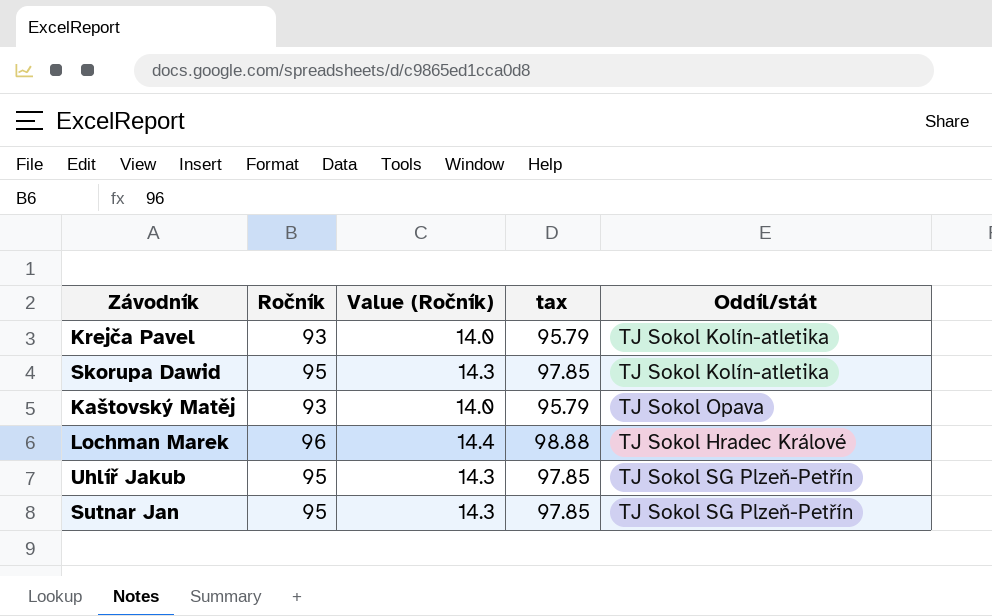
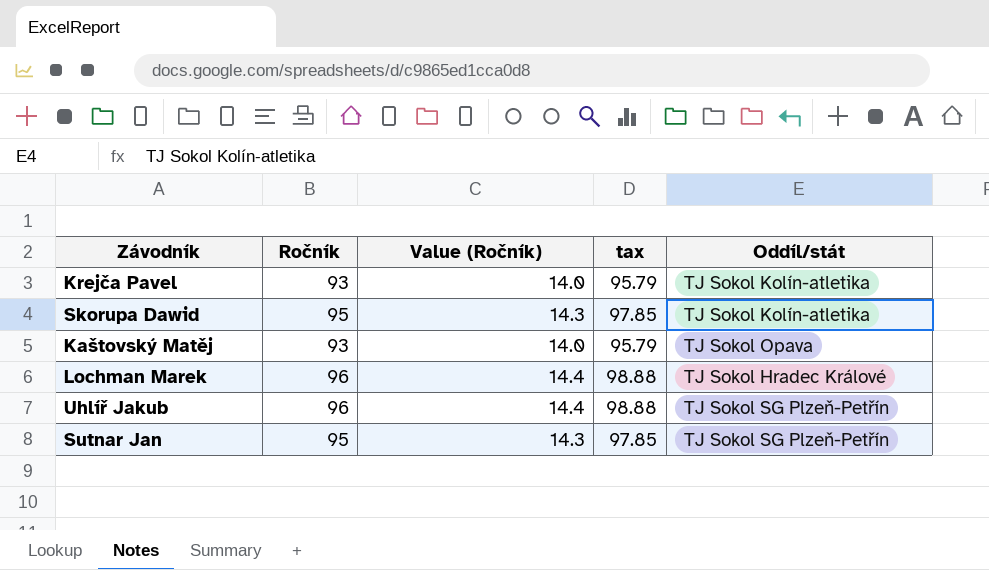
Uhlíř Jakub | Ročník: 95 -> 96
Uhlíř Jakub | Value (Ročník): 14.3 -> 14.4
Uhlíř Jakub | tax: 97.85 -> 98.88

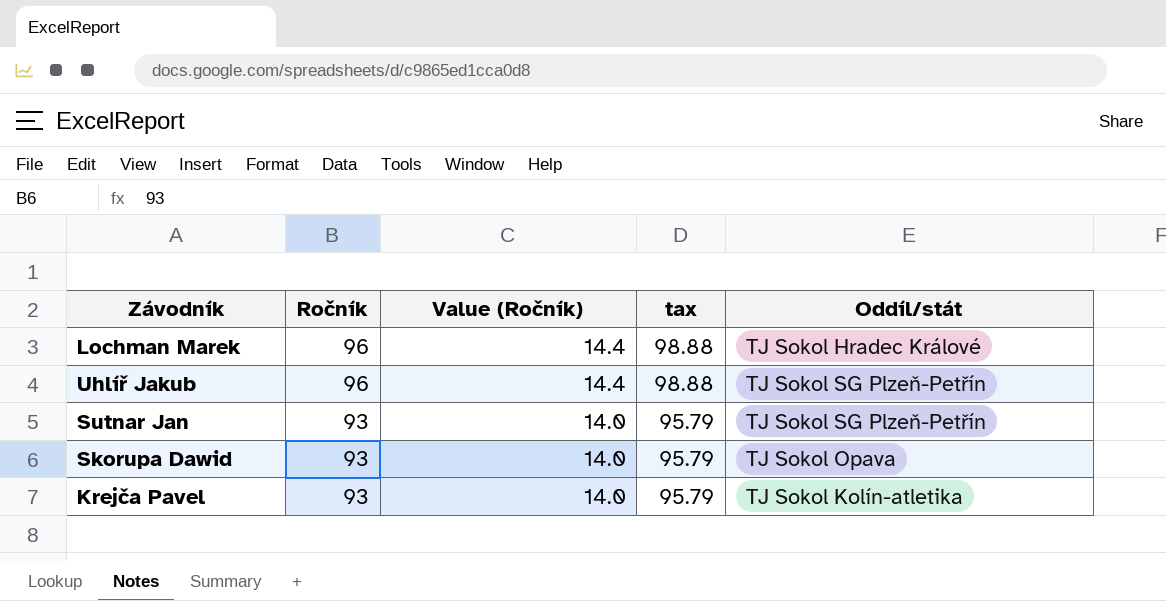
row order: none -> Ročník descending
row Kaštovský Matěj: 93 | 14.0 | 95.79 | TJ Sokol Opava -> none
Sutnar Jan | Ročník: 95 -> 93
Sutnar Jan | Value (Ročník): 14.3 -> 14.0
Sutnar Jan | tax: 97.85 -> 95.79
Skorupa Dawid | Ročník: 95 -> 93
Skorupa Dawid | Value (Ročník): 14.3 -> 14.0
Skorupa Dawid | tax: 97.85 -> 95.79
Skorupa Dawid | Oddíl/stát: TJ Sokol Kolín-atletika -> TJ Sokol Opava

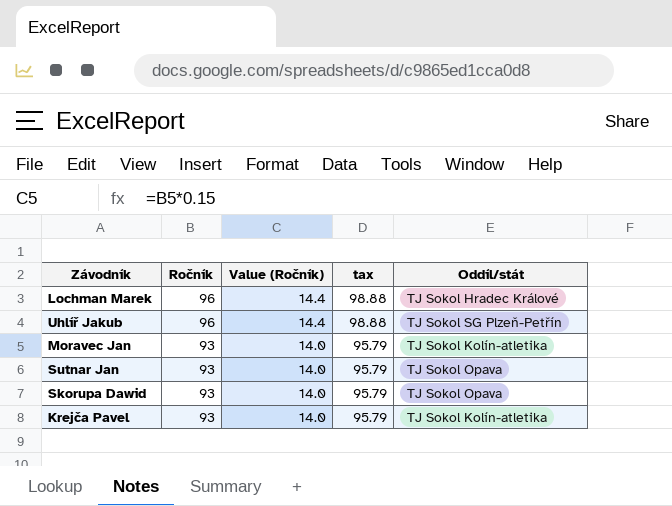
row Moravec Jan: none -> 93 | 14.0 | 95.79 | TJ Sokol Kolín-atletika
Sutnar Jan | Oddíl/stát: TJ Sokol SG Plzeň-Petřín -> TJ Sokol Opava

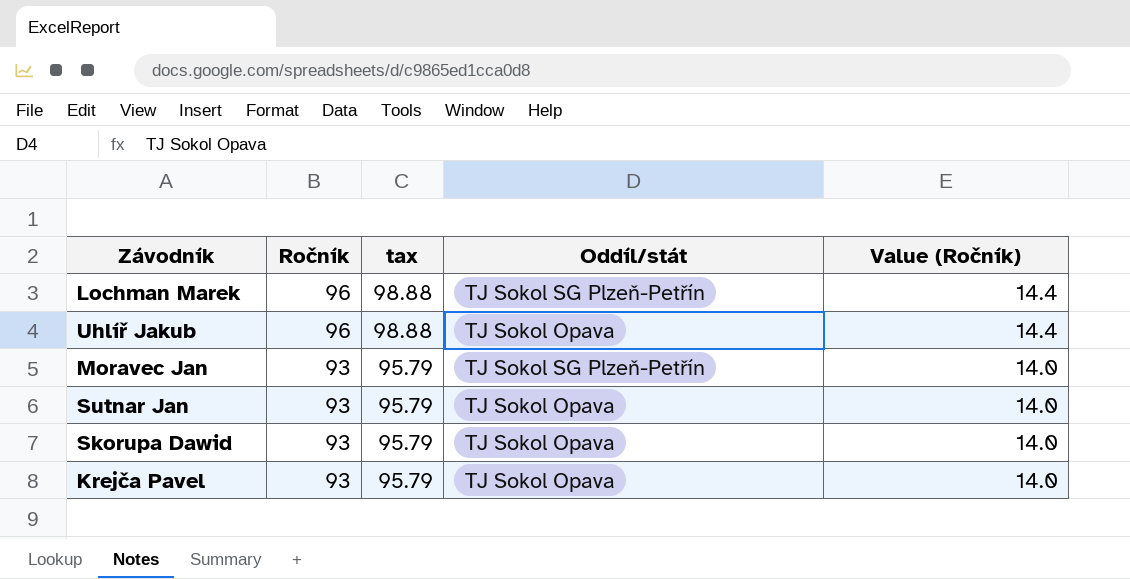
column Value (Ročník) | position: 3 -> 5
Lochman Marek | Oddíl/stát: TJ Sokol Hradec Králové -> TJ Sokol SG Plzeň-Petřín
Uhlíř Jakub | Oddíl/stát: TJ Sokol SG Plzeň-Petřín -> TJ Sokol Opava
Moravec Jan | Oddíl/stát: TJ Sokol Kolín-atletika -> TJ Sokol SG Plzeň-Petřín
Krejča Pavel | Oddíl/stát: TJ Sokol Kolín-atletika -> TJ Sokol Opava

